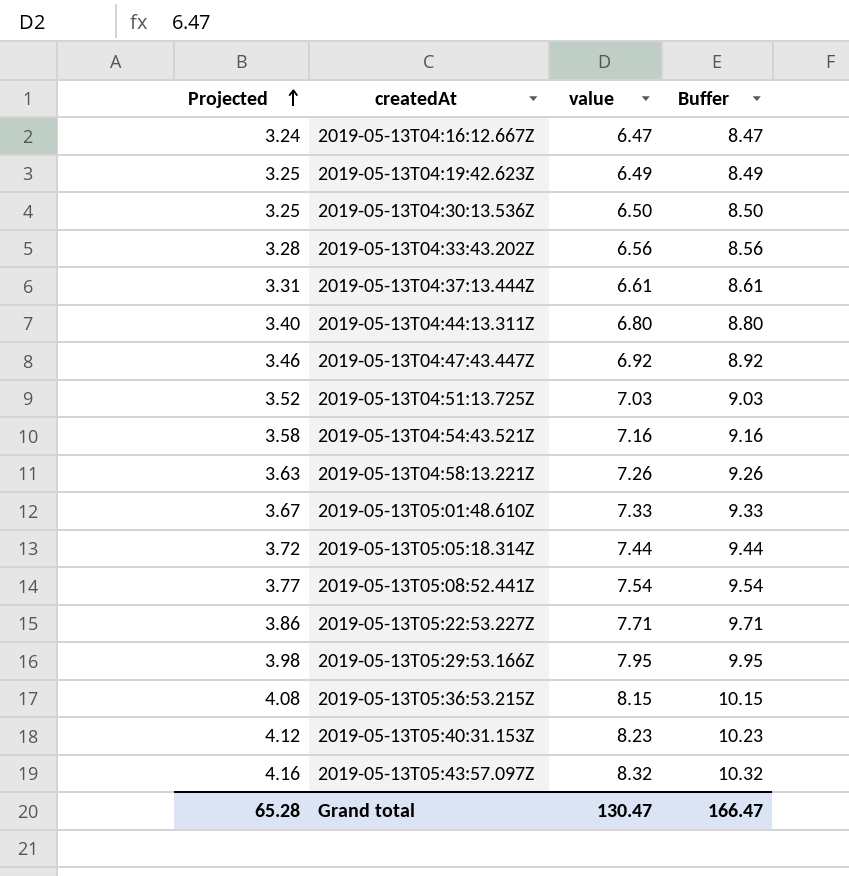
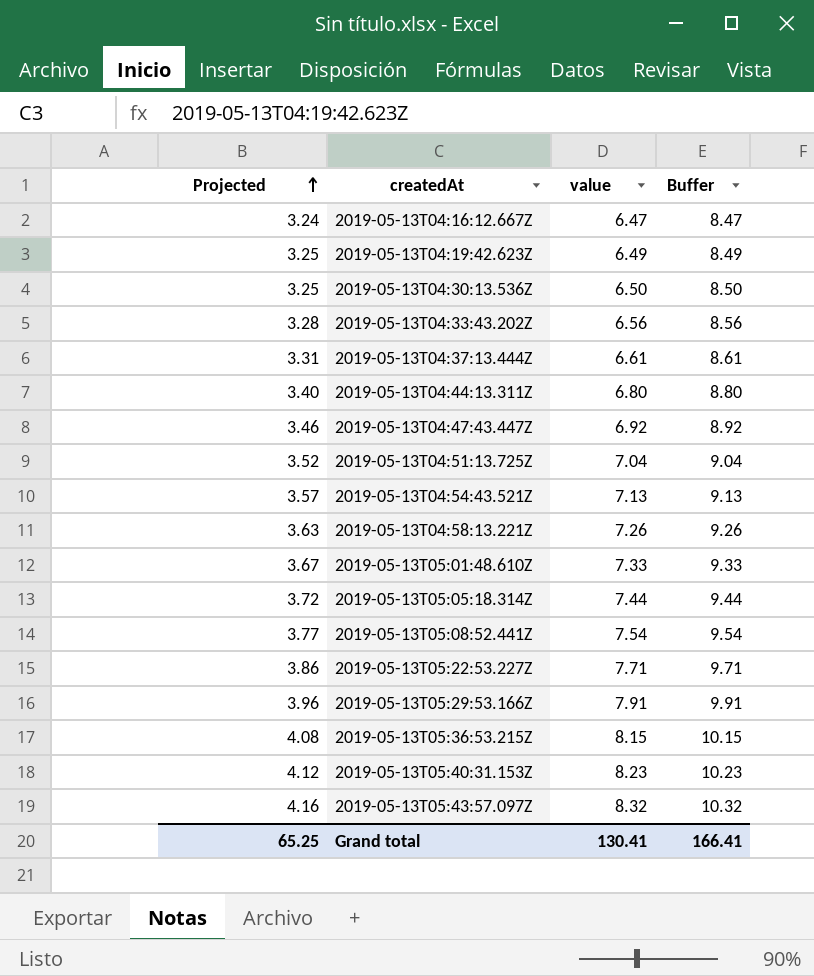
2019-05-13T04:51:13.725Z | value: 7.03 -> 7.04
2019-05-13T04:51:13.725Z | Buffer: 9.03 -> 9.04
2019-05-13T04:54:43.521Z | Projected: 3.58 -> 3.57
2019-05-13T04:54:43.521Z | value: 7.16 -> 7.13
2019-05-13T04:54:43.521Z | Buffer: 9.16 -> 9.13
2019-05-13T05:29:53.166Z | Projected: 3.98 -> 3.96
2019-05-13T05:29:53.166Z | value: 7.95 -> 7.91
2019-05-13T05:29:53.166Z | Buffer: 9.95 -> 9.91
Grand total | Projected: 65.28 -> 65.25
Grand total | value: 130.47 -> 130.41
Grand total | Buffer: 166.47 -> 166.41

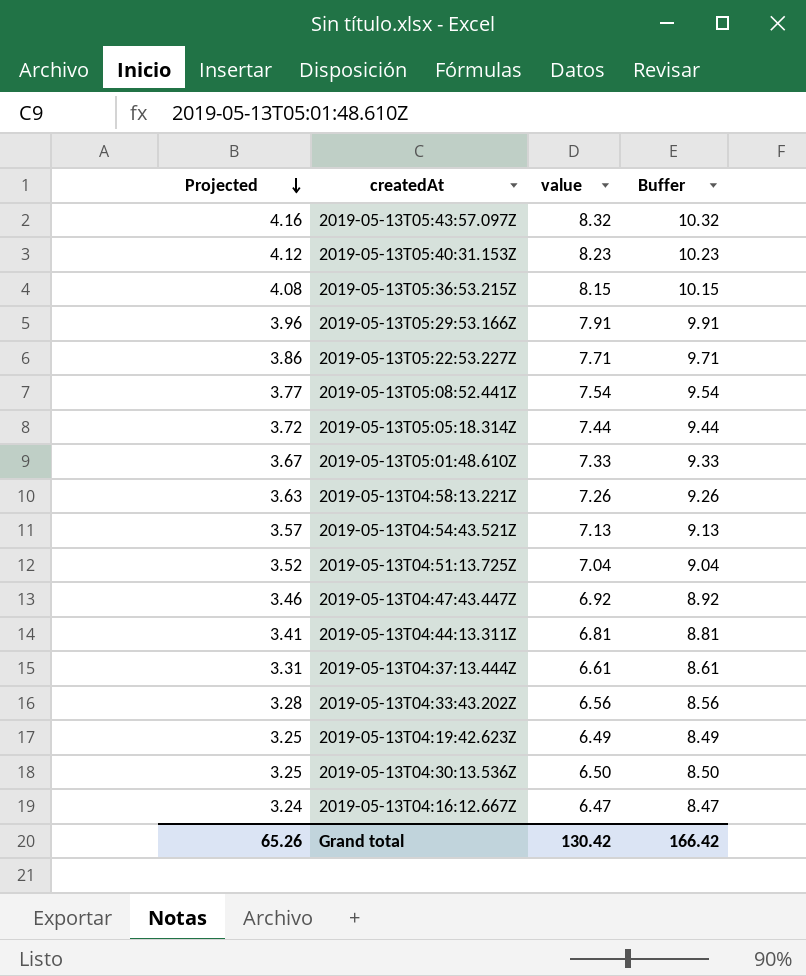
row order: Projected ascending -> Projected descending
2019-05-13T04:44:13.311Z | Projected: 3.40 -> 3.41
2019-05-13T04:44:13.311Z | value: 6.80 -> 6.81
2019-05-13T04:44:13.311Z | Buffer: 8.80 -> 8.81
Grand total | Projected: 65.25 -> 65.26
Grand total | value: 130.41 -> 130.42
Grand total | Buffer: 166.41 -> 166.42

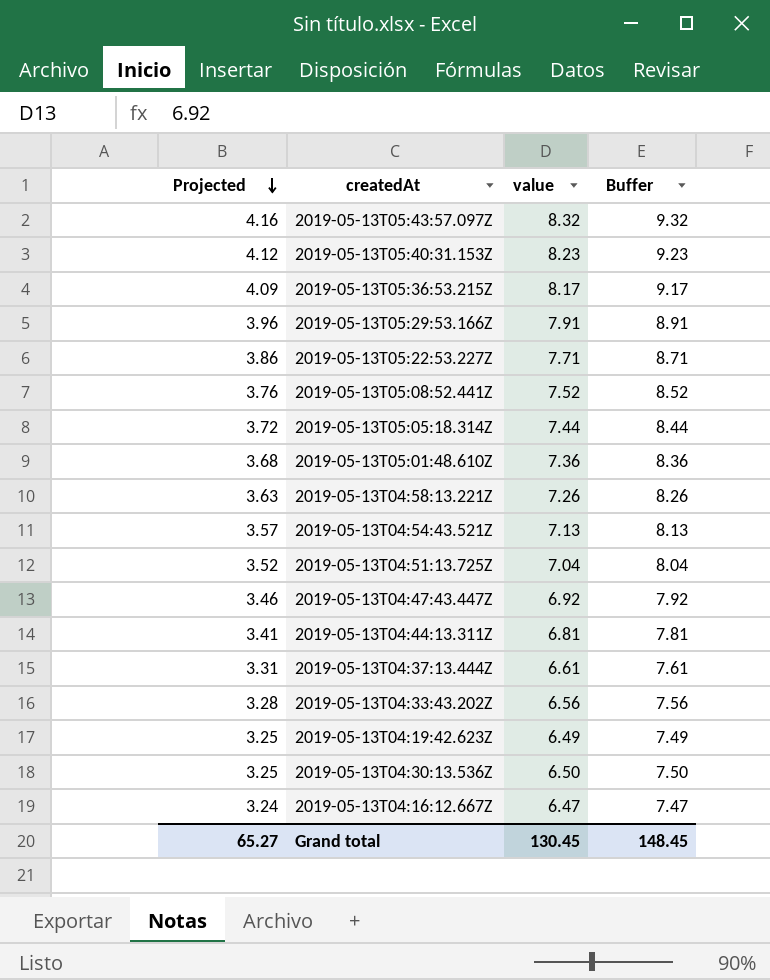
column Buffer | formula: [value] + 2 -> [value] + 1
2019-05-13T05:36:53.215Z | Projected: 4.08 -> 4.09
2019-05-13T05:36:53.215Z | value: 8.15 -> 8.17
2019-05-13T05:08:52.441Z | Projected: 3.77 -> 3.76
2019-05-13T05:08:52.441Z | value: 7.54 -> 7.52
2019-05-13T05:01:48.610Z | Projected: 3.67 -> 3.68
2019-05-13T05:01:48.610Z | value: 7.33 -> 7.36
Grand total | Projected: 65.26 -> 65.27
Grand total | value: 130.42 -> 130.45
Grand total | Buffer: 166.42 -> 148.45

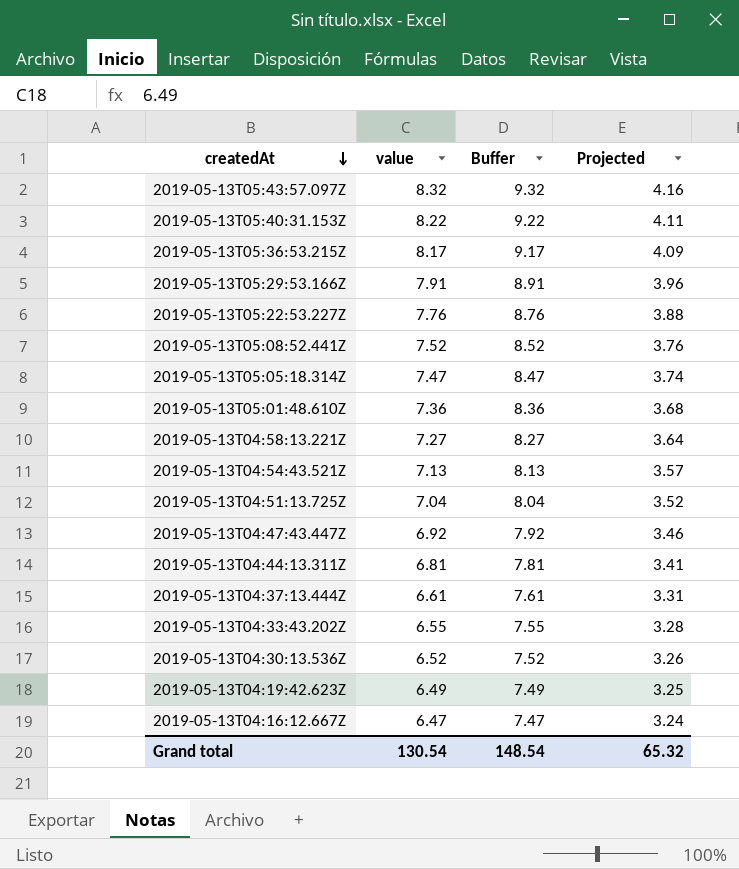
row order: Projected descending -> createdAt descending
column Projected | position: 1 -> 4
2019-05-13T05:40:31.153Z | value: 8.23 -> 8.22
2019-05-13T05:40:31.153Z | Buffer: 9.23 -> 9.22
2019-05-13T05:40:31.153Z | Projected: 4.12 -> 4.11
2019-05-13T05:22:53.227Z | value: 7.71 -> 7.76
2019-05-13T05:22:53.227Z | Buffer: 8.71 -> 8.76
2019-05-13T05:22:53.227Z | Projected: 3.86 -> 3.88
2019-05-13T05:05:18.314Z | value: 7.44 -> 7.47
2019-05-13T05:05:18.314Z | Buffer: 8.44 -> 8.47
2019-05-13T05:05:18.314Z | Projected: 3.72 -> 3.74
2019-05-13T04:58:13.221Z | value: 7.26 -> 7.27
2019-05-13T04:58:13.221Z | Buffer: 8.26 -> 8.27
2019-05-13T04:58:13.221Z | Projected: 3.63 -> 3.64
2019-05-13T04:33:43.202Z | value: 6.56 -> 6.55
2019-05-13T04:33:43.202Z | Buffer: 7.56 -> 7.55
2019-05-13T04:30:13.536Z | value: 6.50 -> 6.52
2019-05-13T04:30:13.536Z | Buffer: 7.50 -> 7.52
2019-05-13T04:30:13.536Z | Projected: 3.25 -> 3.26
Grand total | value: 130.45 -> 130.54
Grand total | Buffer: 148.45 -> 148.54
Grand total | Projected: 65.27 -> 65.32

